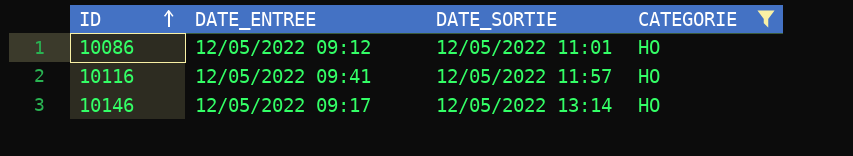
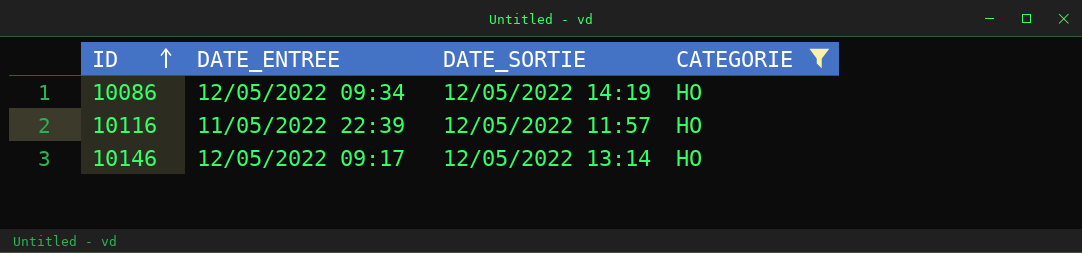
10086 | DATE_ENTREE: 12/05/2022 09:12 -> 12/05/2022 09:34
10086 | DATE_SORTIE: 12/05/2022 11:01 -> 12/05/2022 14:19
10116 | DATE_ENTREE: 12/05/2022 09:41 -> 11/05/2022 22:39

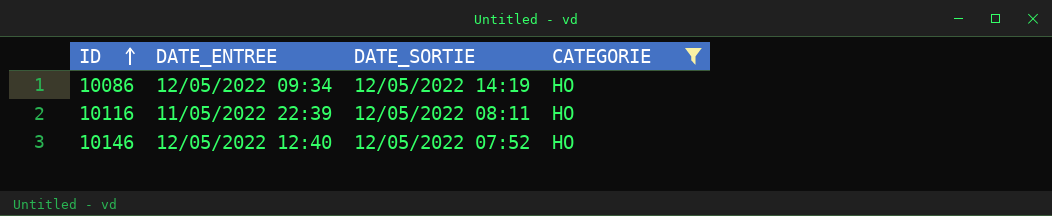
10116 | DATE_SORTIE: 12/05/2022 11:57 -> 12/05/2022 08:11
10146 | DATE_ENTREE: 12/05/2022 09:17 -> 12/05/2022 12:40
10146 | DATE_SORTIE: 12/05/2022 13:14 -> 12/05/2022 07:52

